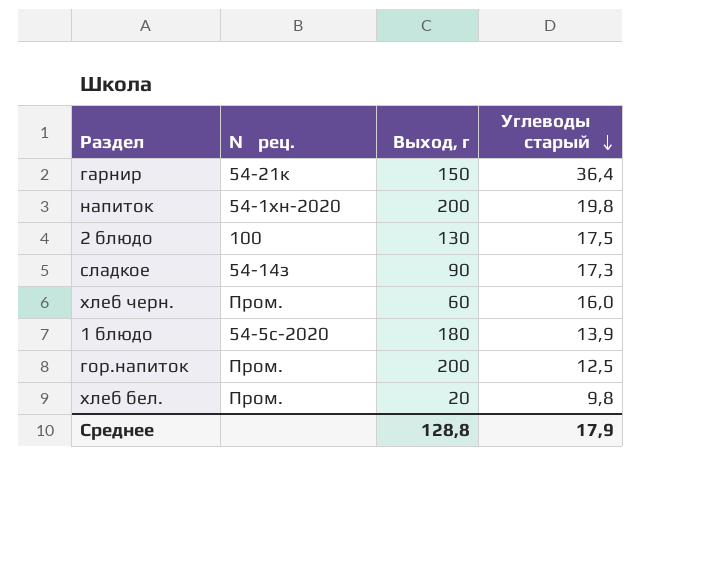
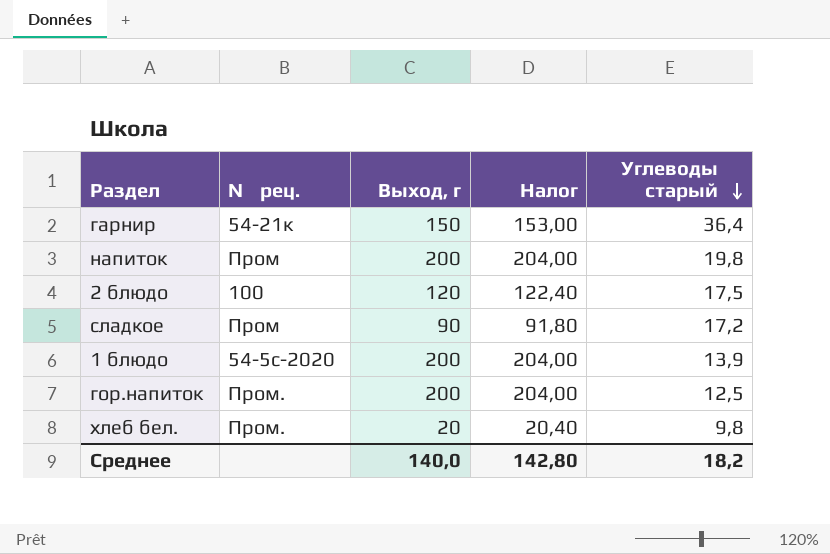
column Налог | formula: none -> [Выход, г] * 1,02
row хлеб черн.: Пром. | 60 | 16,0 -> none
напиток | № рец.: 54-1хн-2020 -> Пром
2 блюдо | Выход, г: 130 -> 120
сладкое | № рец.: 54-14з -> Пром
сладкое | Углеводы старый: 17,3 -> 17,2
1 блюдо | Выход, г: 180 -> 200
Среднее | Выход, г: 128,8 -> 140,0
Среднее | Углеводы старый: 17,9 -> 18,2

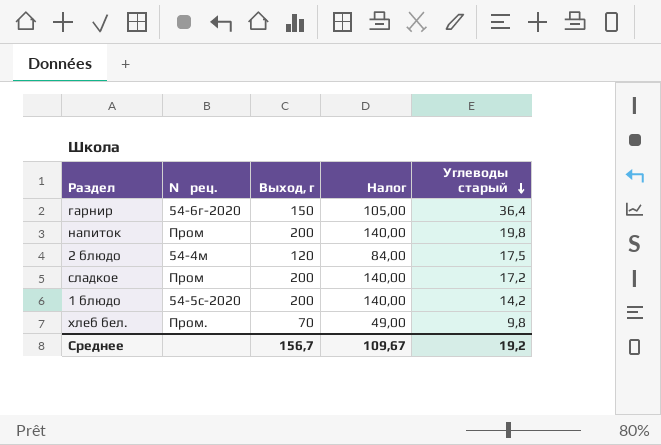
column Налог | formula: [Выход, г] * 1,02 -> [Выход, г] * 0,7
row гор.напиток: Пром. | 200 | 204,00 | 12,5 -> none
гарнир | № рец.: 54-21к -> 54-6г-2020
2 блюдо | № рец.: 100 -> 54-4м
сладкое | Выход, г: 90 -> 200
1 блюдо | Углеводы старый: 13,9 -> 14,2
хлеб бел. | Выход, г: 20 -> 70
Среднее | Выход, г: 140,0 -> 156,7
Среднее | Налог: 142,80 -> 109,67
Среднее | Углеводы старый: 18,2 -> 19,2

